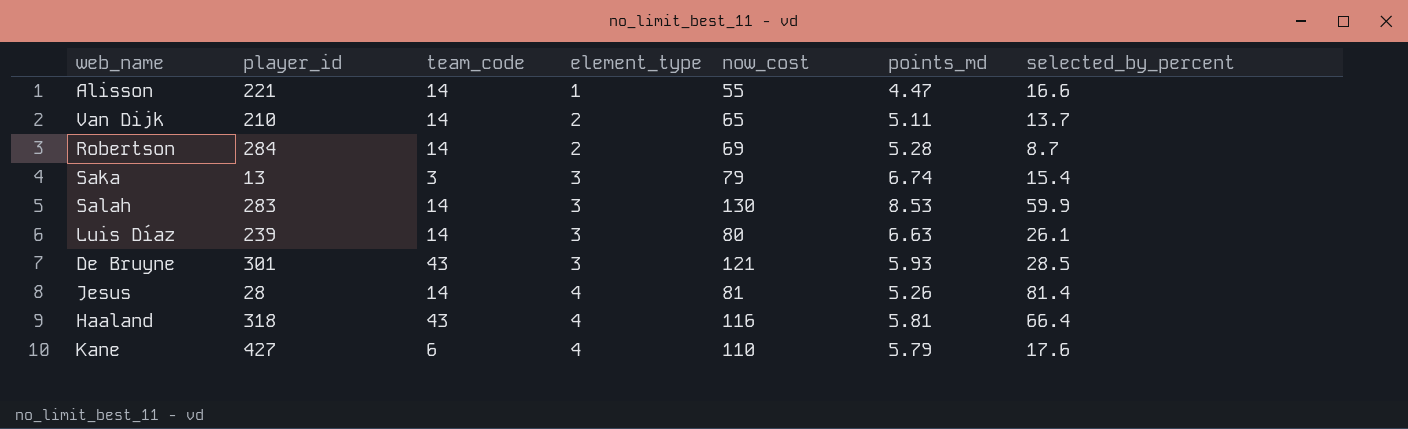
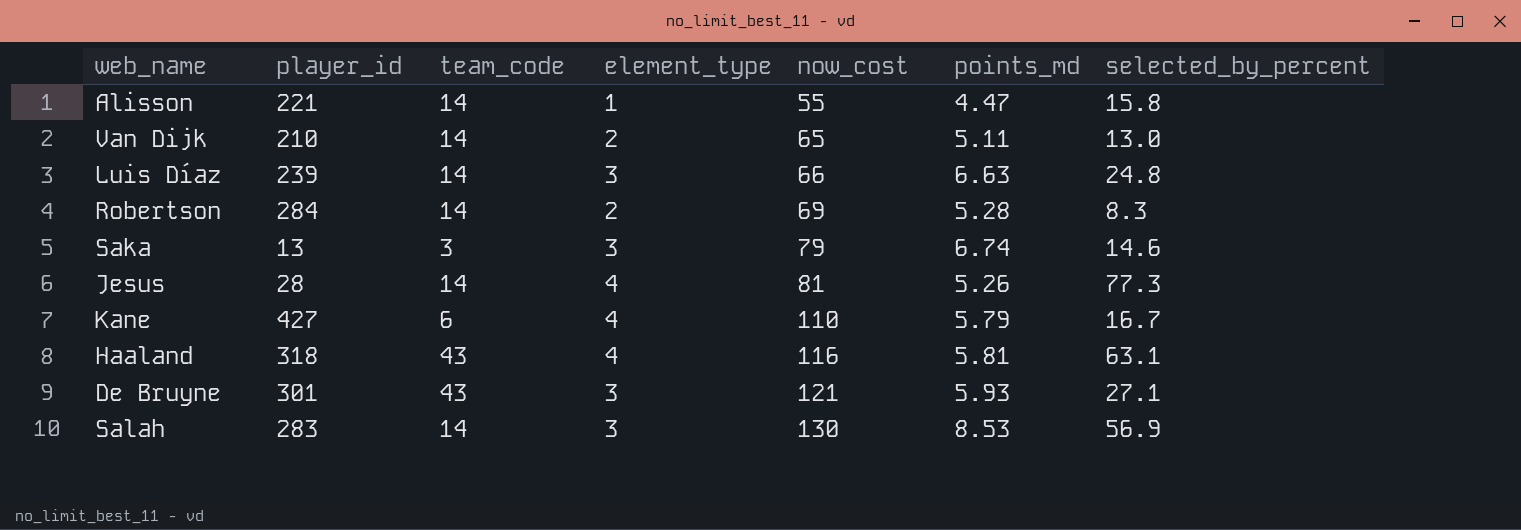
row order: element_type ascending -> now_cost ascending
Alisson | selected_by_percent: 16.6 -> 15.8
Van Dijk | selected_by_percent: 13.7 -> 13.0
Luis Díaz | now_cost: 80 -> 66
Luis Díaz | selected_by_percent: 26.1 -> 24.8
Robertson | selected_by_percent: 8.7 -> 8.3
Saka | selected_by_percent: 15.4 -> 14.6
Jesus | selected_by_percent: 81.4 -> 77.3
Kane | selected_by_percent: 17.6 -> 16.7
Haaland | selected_by_percent: 66.4 -> 63.1
De Bruyne | selected_by_percent: 28.5 -> 27.1
Salah | selected_by_percent: 59.9 -> 56.9

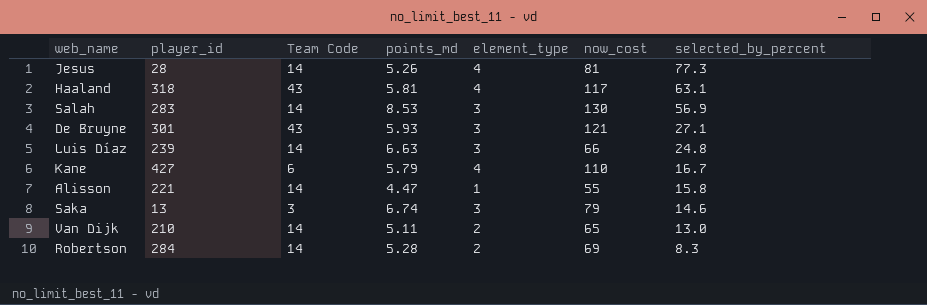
row order: now_cost ascending -> selected_by_percent descending
column name: team_code -> Team Code
column points_md | position: 6 -> 4
Haaland | now_cost: 116 -> 117

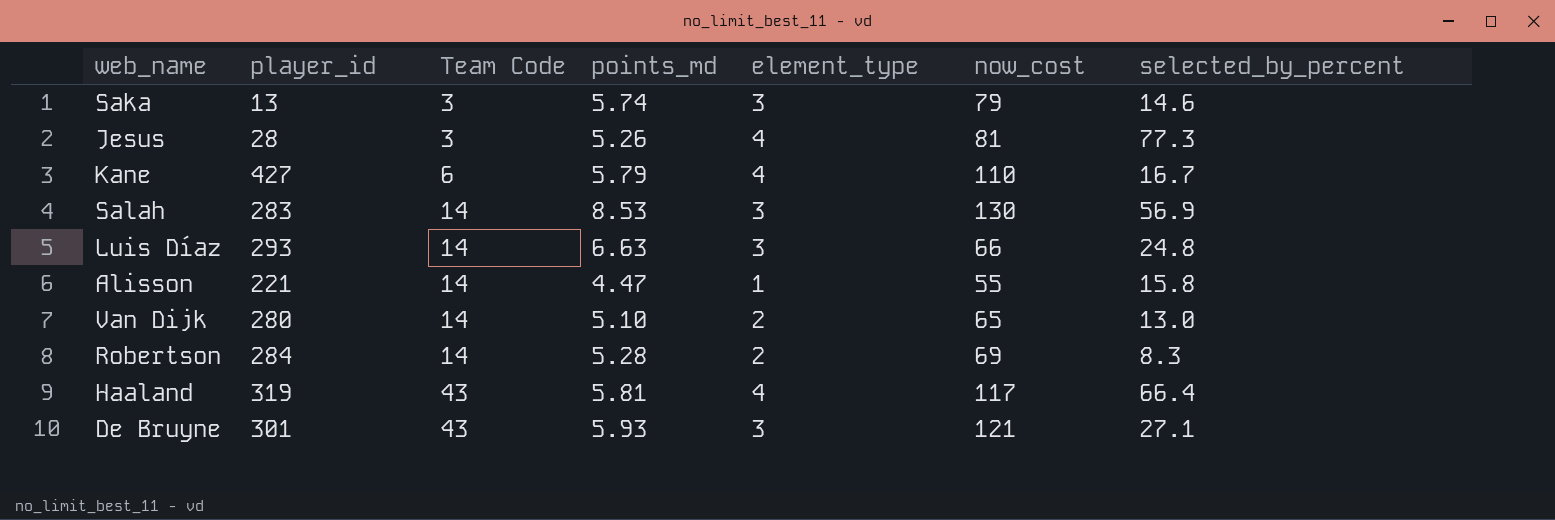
row order: selected_by_percent descending -> Team Code ascending
Saka | points_md: 6.74 -> 5.74
Jesus | Team Code: 14 -> 3
Luis Díaz | player_id: 239 -> 293
Van Dijk | player_id: 210 -> 280
Van Dijk | points_md: 5.11 -> 5.10
Haaland | player_id: 318 -> 319
Haaland | selected_by_percent: 63.1 -> 66.4

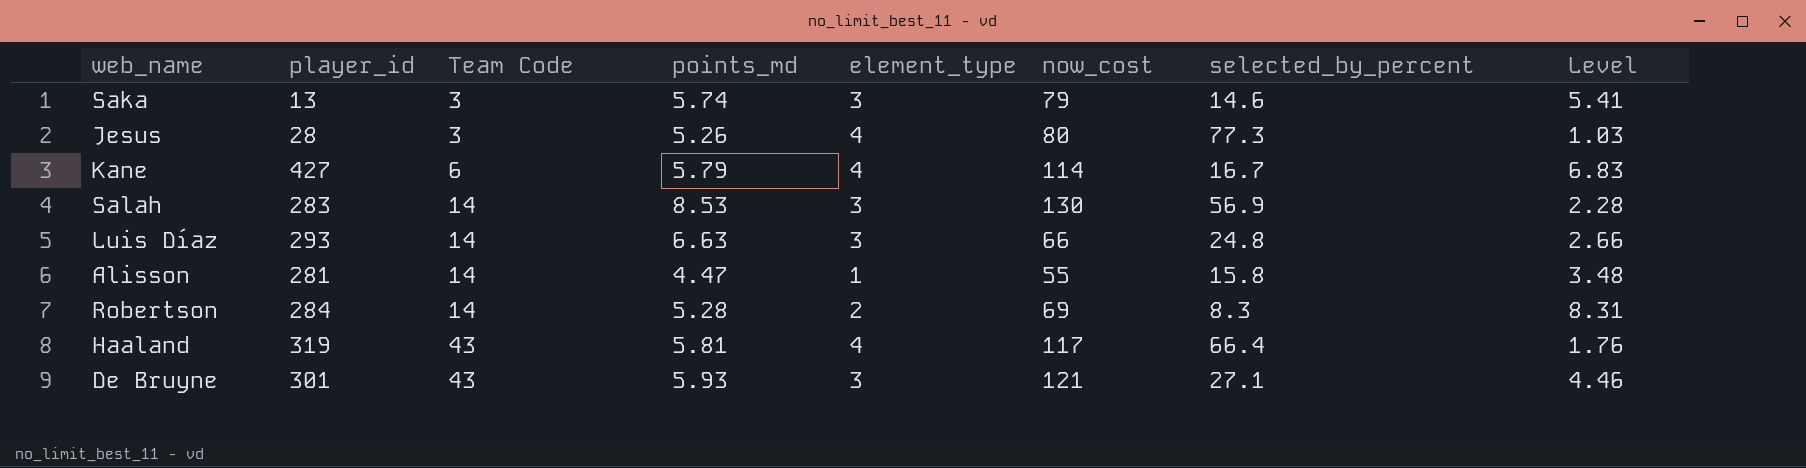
column Level | formula: none -> [now_cost] / [selected_by_percent]
row Van Dijk: 280 | 14 | 5.10 | 2 | 65 | 13.0 -> none
Jesus | now_cost: 81 -> 80
Kane | now_cost: 110 -> 114
Alisson | player_id: 221 -> 281

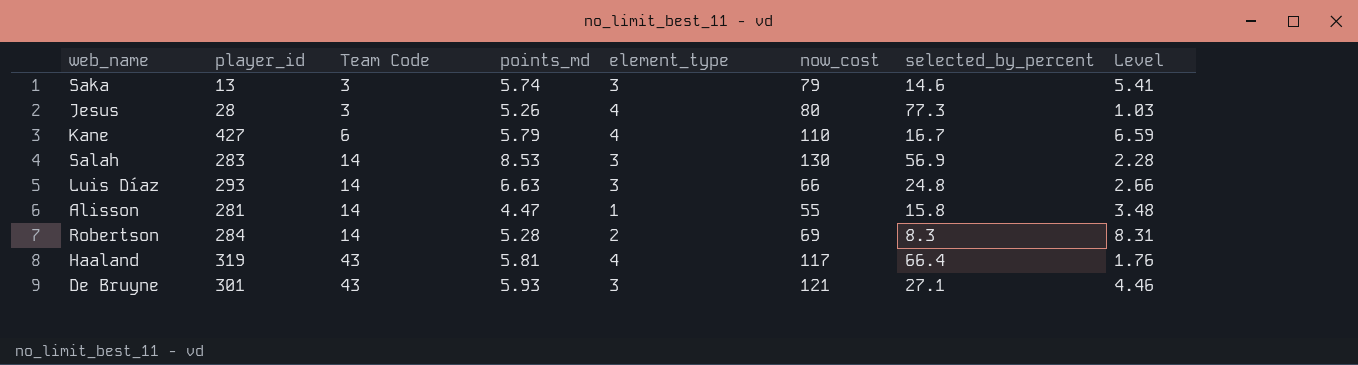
Kane | now_cost: 114 -> 110
Kane | Level: 6.83 -> 6.59

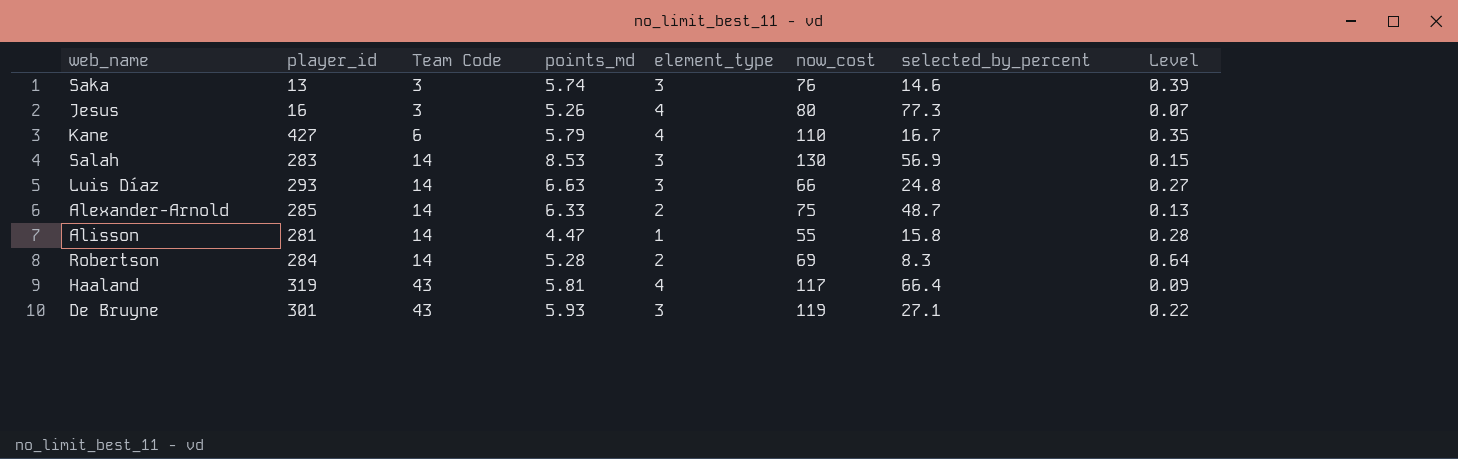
column Level | formula: [now_cost] / [selected_by_percent] -> [points_md] / [selected_by_percent]
Saka | now_cost: 79 -> 76
Jesus | player_id: 28 -> 16
row Alexander-Arnold: none -> 285 | 14 | 6.33 | 2 | 75 | 48.7 | 0.13
De Bruyne | now_cost: 121 -> 119

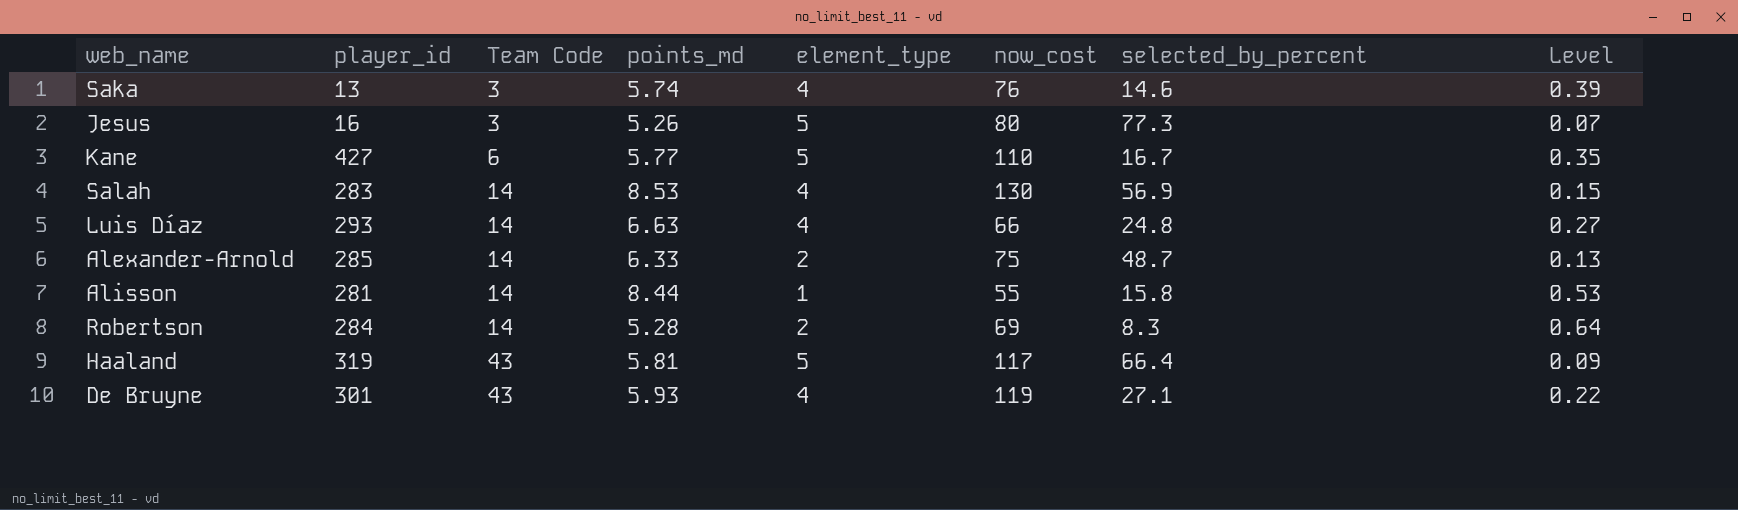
Saka | element_type: 3 -> 4
Jesus | element_type: 4 -> 5
Kane | points_md: 5.79 -> 5.77
Kane | element_type: 4 -> 5
Salah | element_type: 3 -> 4
Luis Díaz | element_type: 3 -> 4
Alisson | points_md: 4.47 -> 8.44
Alisson | Level: 0.28 -> 0.53
Haaland | element_type: 4 -> 5
De Bruyne | element_type: 3 -> 4

